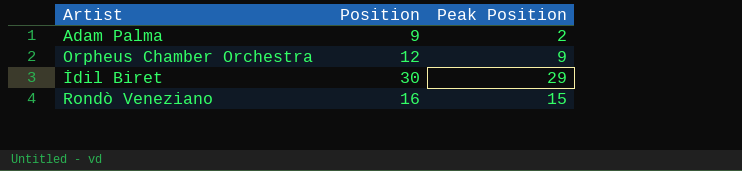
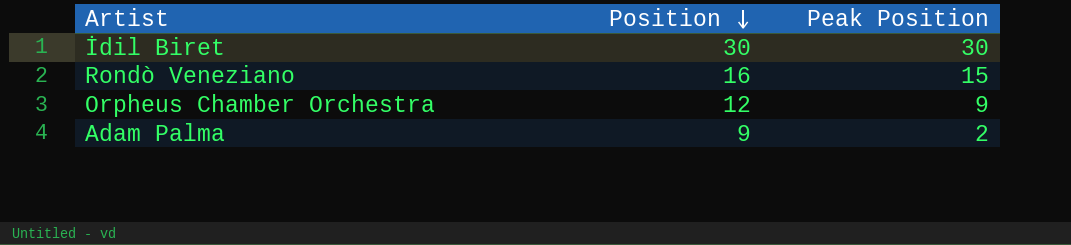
row order: none -> Position descending
İdil Biret | Peak Position: 29 -> 30

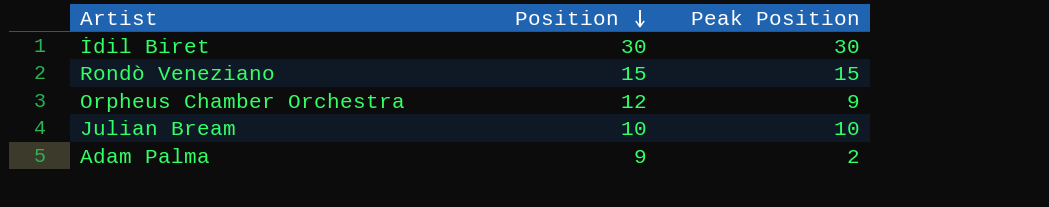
Rondò Veneziano | Position: 16 -> 15
row Julian Bream: none -> 10 | 10

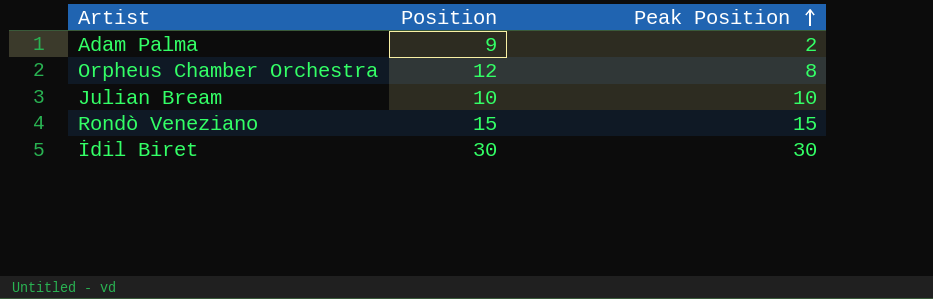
row order: Position descending -> Peak Position ascending
Orpheus Chamber Orchestra | Peak Position: 9 -> 8

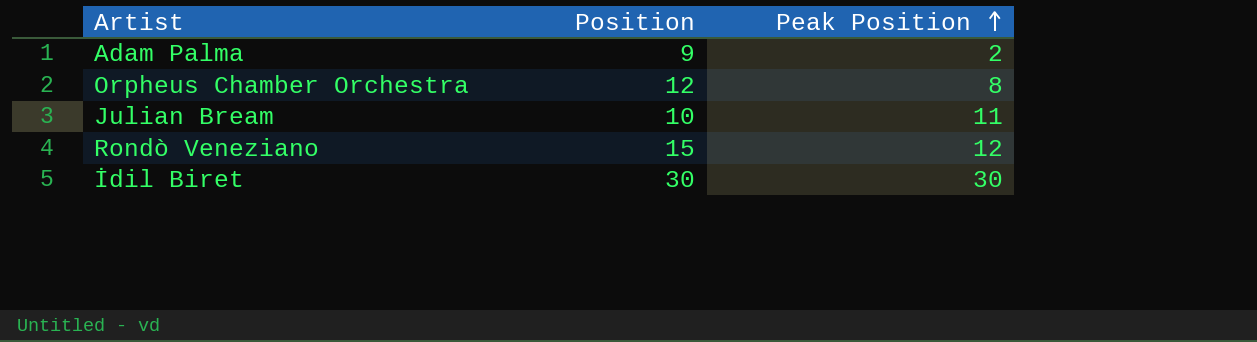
Julian Bream | Peak Position: 10 -> 11
Rondò Veneziano | Peak Position: 15 -> 12

